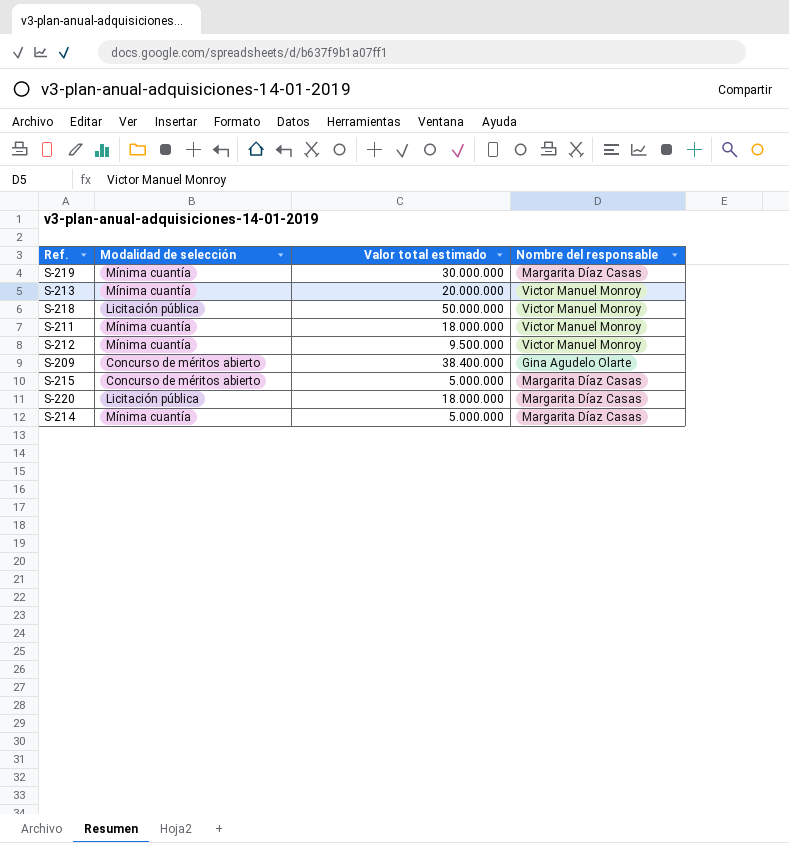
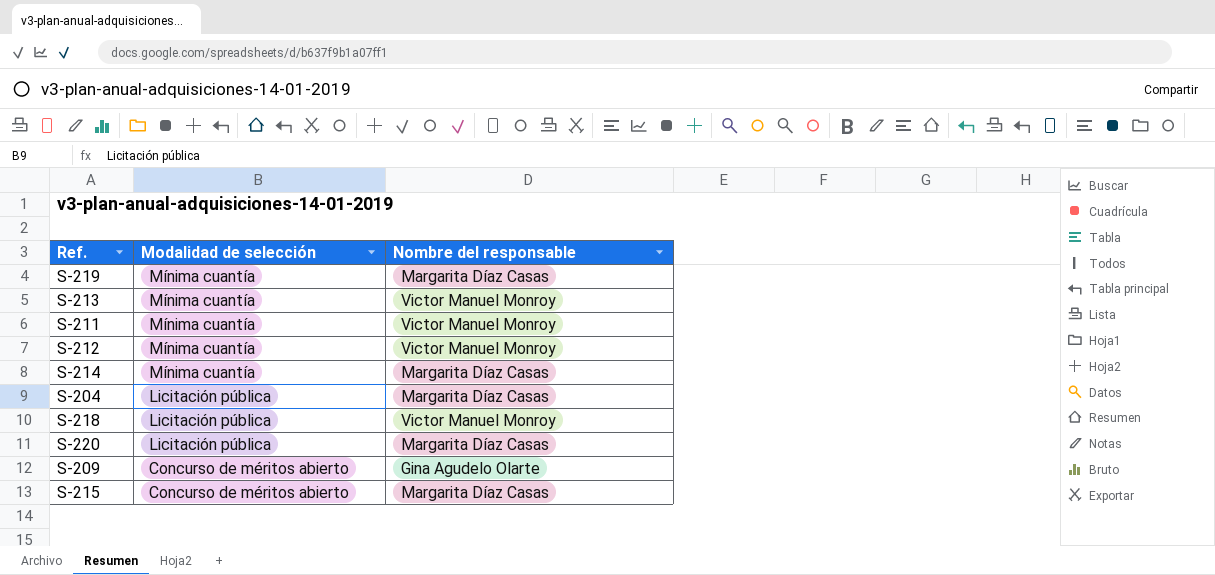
row order: none -> Modalidad de selección descending
column Valor total estimado | position: 3 -> none
row S-204: none -> Licitación pública | Margarita Díaz Casas

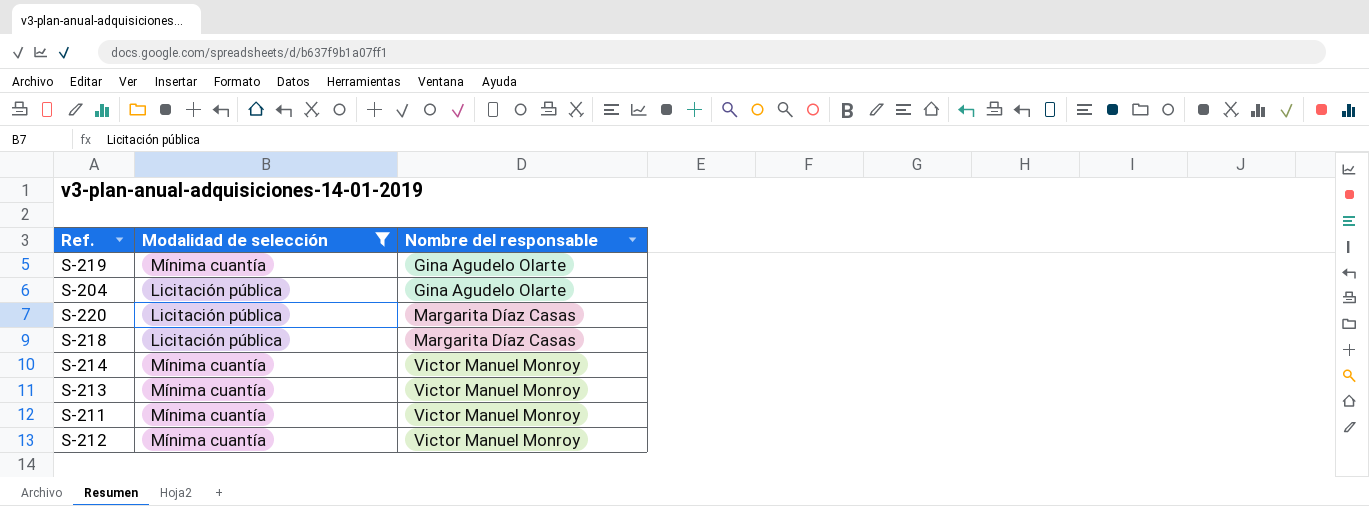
filter: none -> Modalidad de selección != Concurso de méritos abierto
row order: Modalidad de selección descending -> Nombre del responsable ascending
S-219 | Nombre del responsable: Margarita Díaz Casas -> Gina Agudelo Olarte
S-204 | Nombre del responsable: Margarita Díaz Casas -> Gina Agudelo Olarte
S-218 | Nombre del responsable: Victor Manuel Monroy -> Margarita Díaz Casas
S-214 | Nombre del responsable: Margarita Díaz Casas -> Victor Manuel Monroy

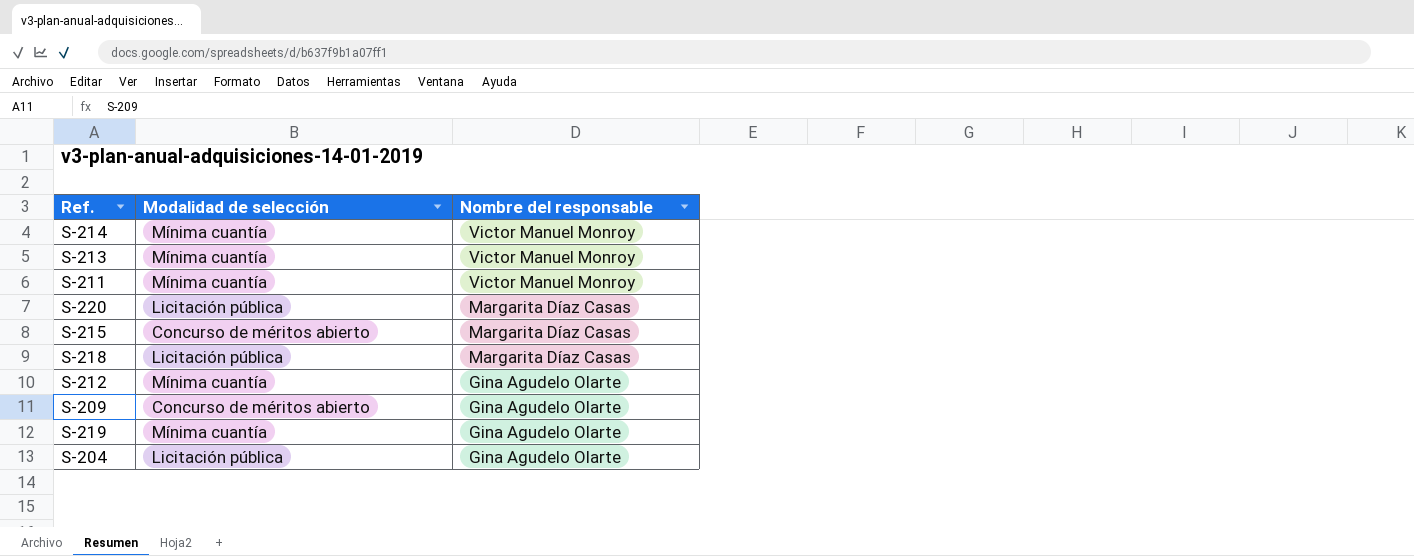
filter: Modalidad de selección != Concurso de méritos abierto -> none
row order: Nombre del responsable ascending -> Nombre del responsable descending
S-212 | Nombre del responsable: Victor Manuel Monroy -> Gina Agudelo Olarte

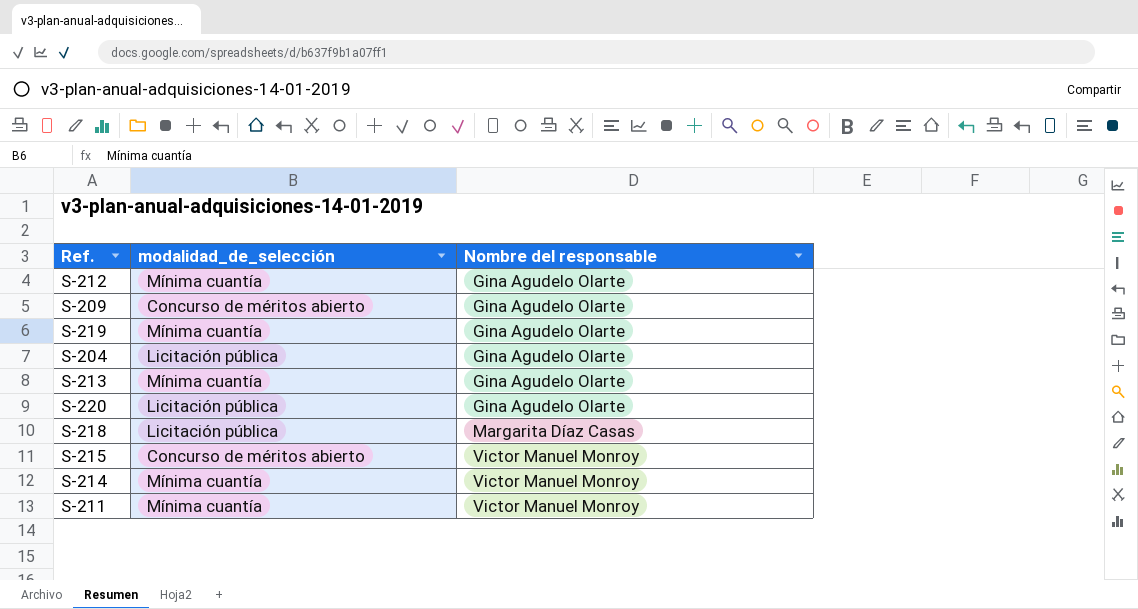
row order: Nombre del responsable descending -> Nombre del responsable ascending
column name: Modalidad de selección -> modalidad_de_selección
S-213 | Nombre del responsable: Victor Manuel Monroy -> Gina Agudelo Olarte
S-220 | Nombre del responsable: Margarita Díaz Casas -> Gina Agudelo Olarte
S-215 | Nombre del responsable: Margarita Díaz Casas -> Victor Manuel Monroy

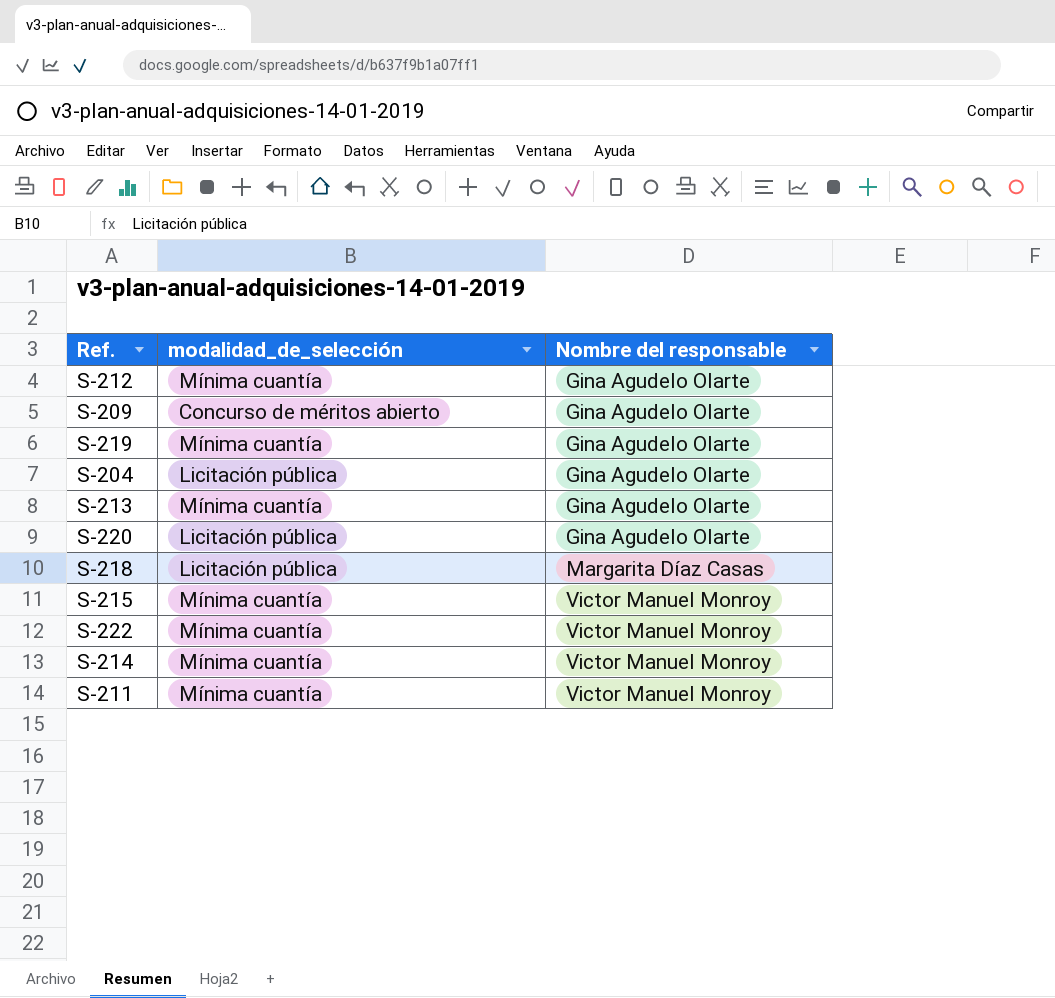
S-215 | modalidad_de_selección: Concurso de méritos abierto -> Mínima cuantía
row S-222: none -> Mínima cuantía | Victor Manuel Monroy

